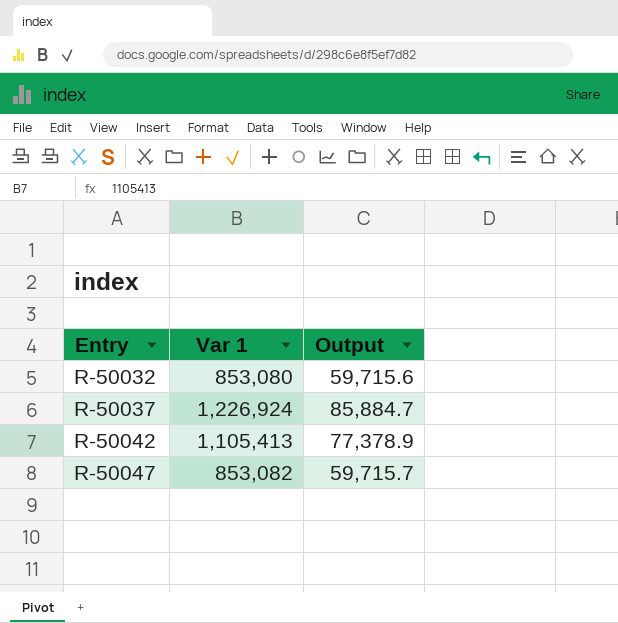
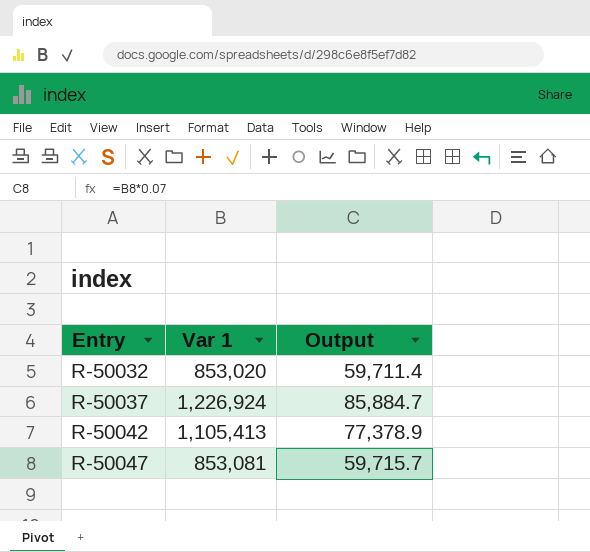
R-50032 | Var 1: 853,080 -> 853,020
R-50032 | Output: 59,715.6 -> 59,711.4
R-50047 | Var 1: 853,082 -> 853,081

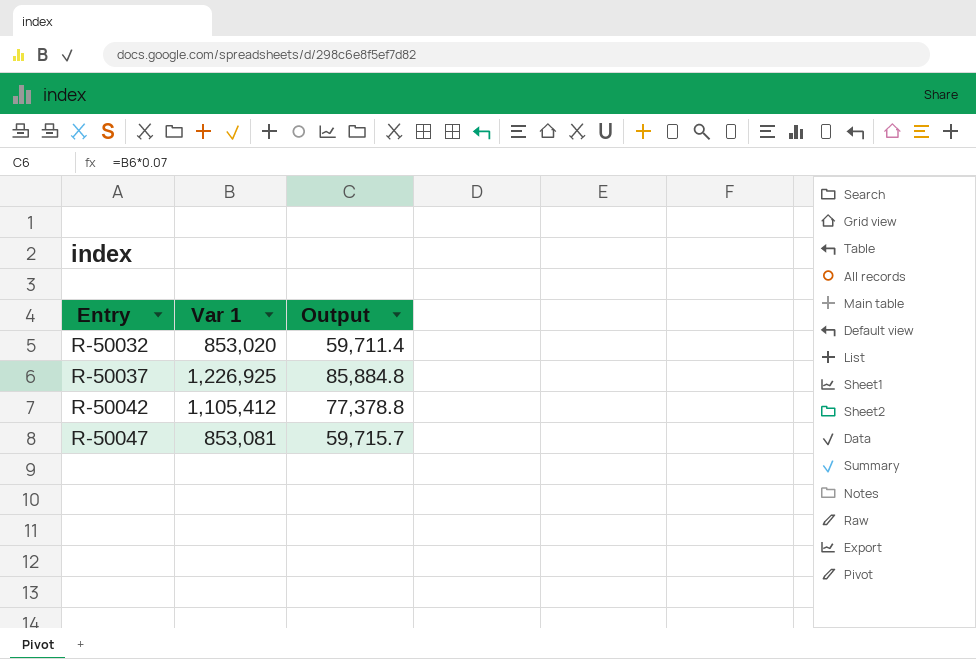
R-50037 | Var 1: 1,226,924 -> 1,226,925
R-50037 | Output: 85,884.7 -> 85,884.8
R-50042 | Var 1: 1,105,413 -> 1,105,412
R-50042 | Output: 77,378.9 -> 77,378.8

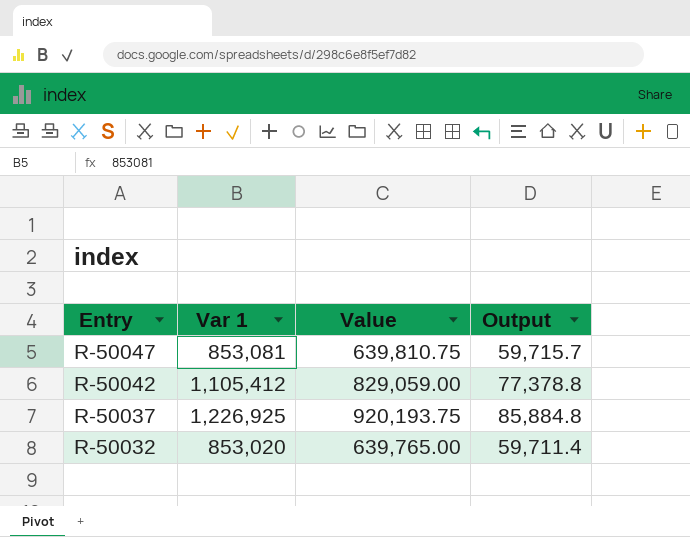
row order: Entry ascending -> Entry descending
column Value | formula: none -> [Var 1] * 0.75

